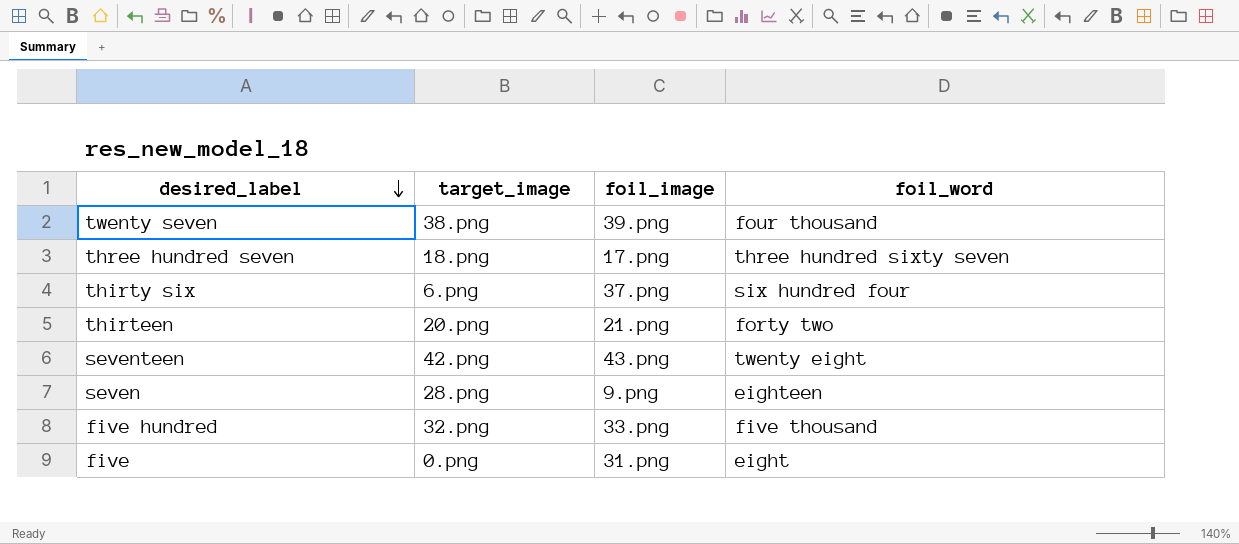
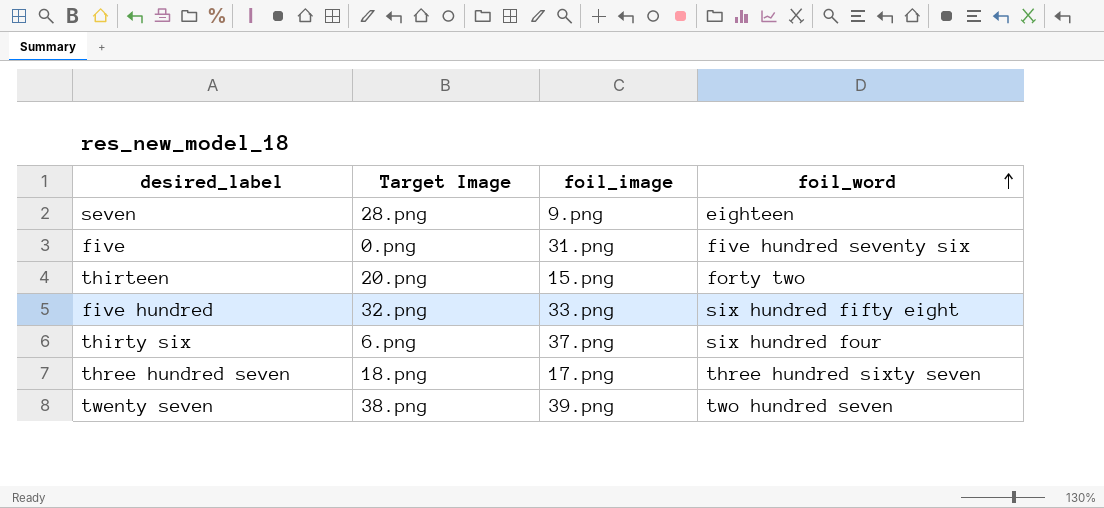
row order: desired_label descending -> foil_word ascending
column name: target_image -> Target Image
row seventeen: 42.png | 43.png | twenty eight -> none
five | foil_word: eight -> five hundred seventy six
thirteen | foil_image: 21.png -> 15.png
five hundred | foil_word: five thousand -> six hundred fifty eight
twenty seven | foil_word: four thousand -> two hundred seven

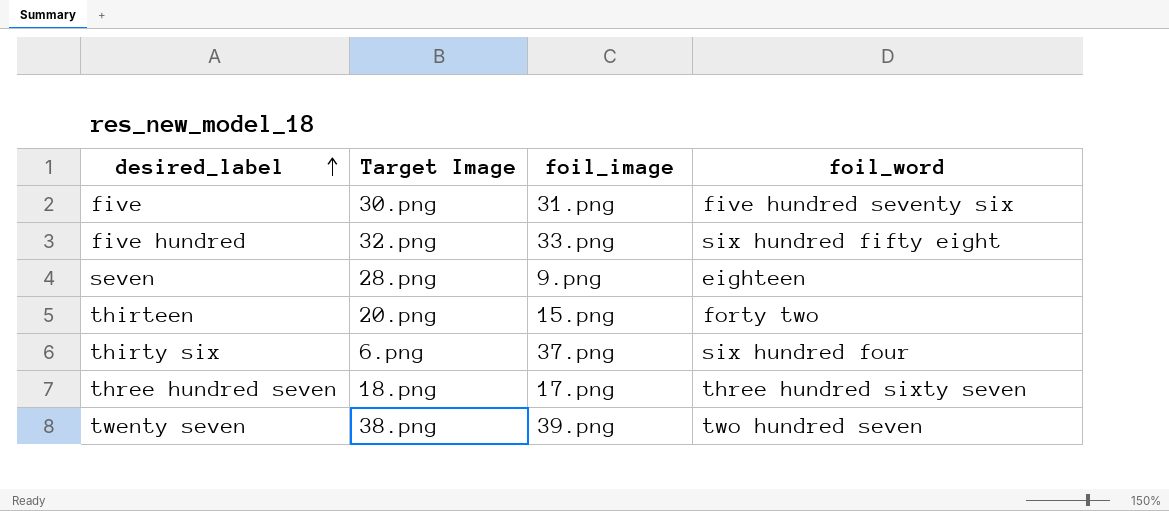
row order: foil_word ascending -> desired_label ascending
five | Target Image: 0.png -> 30.png

